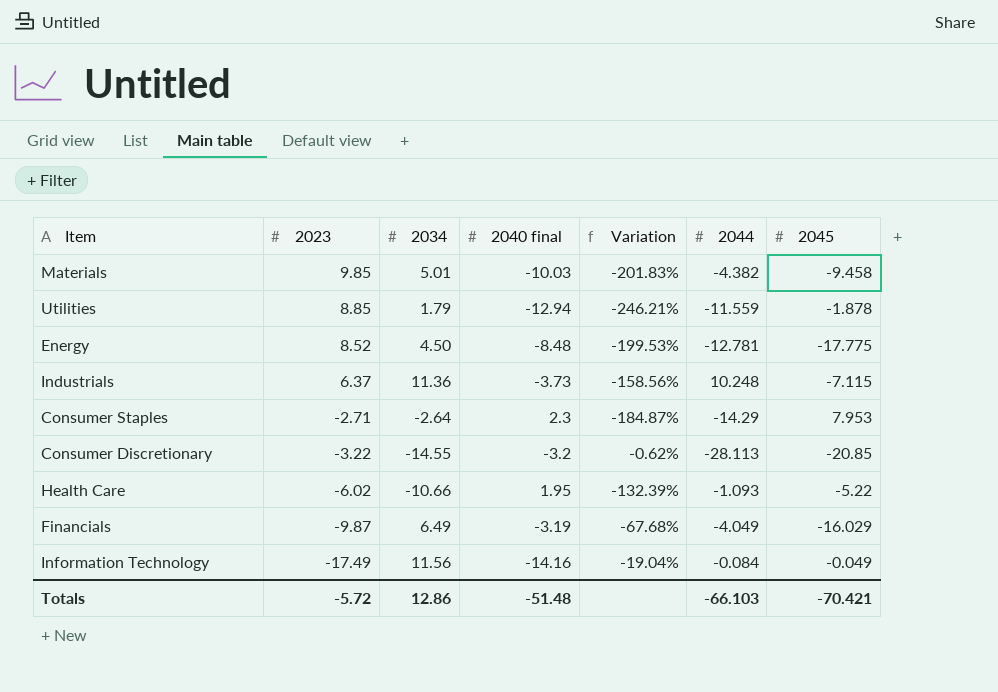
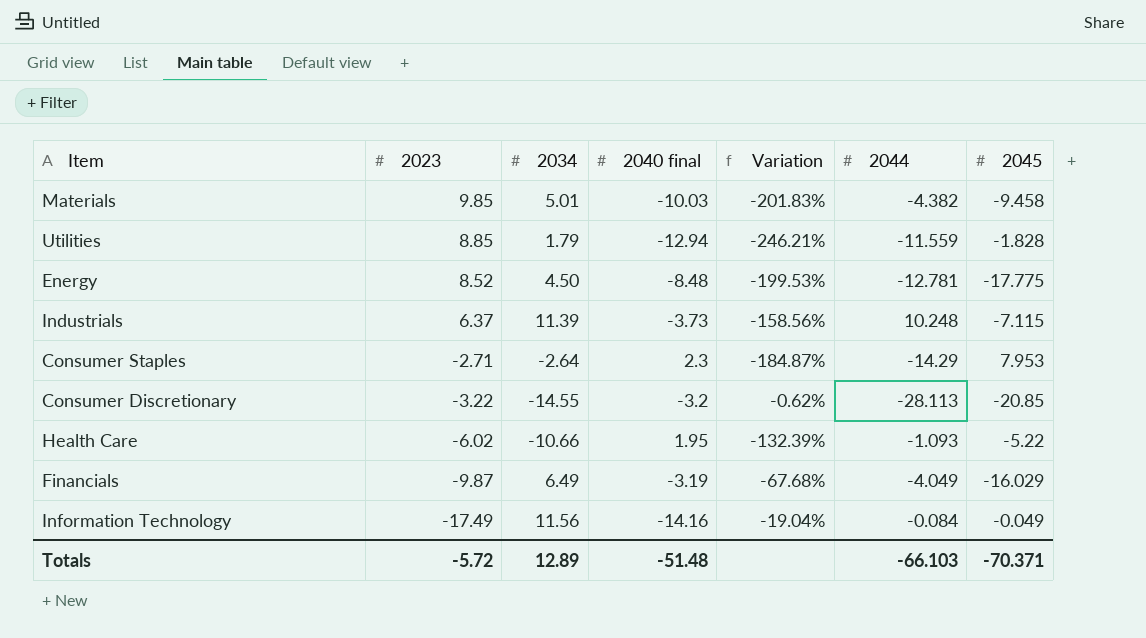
Utilities | 2045: -1.878 -> -1.828
Industrials | 2034: 11.36 -> 11.39
Totals | 2034: 12.86 -> 12.89
Totals | 2045: -70.421 -> -70.371

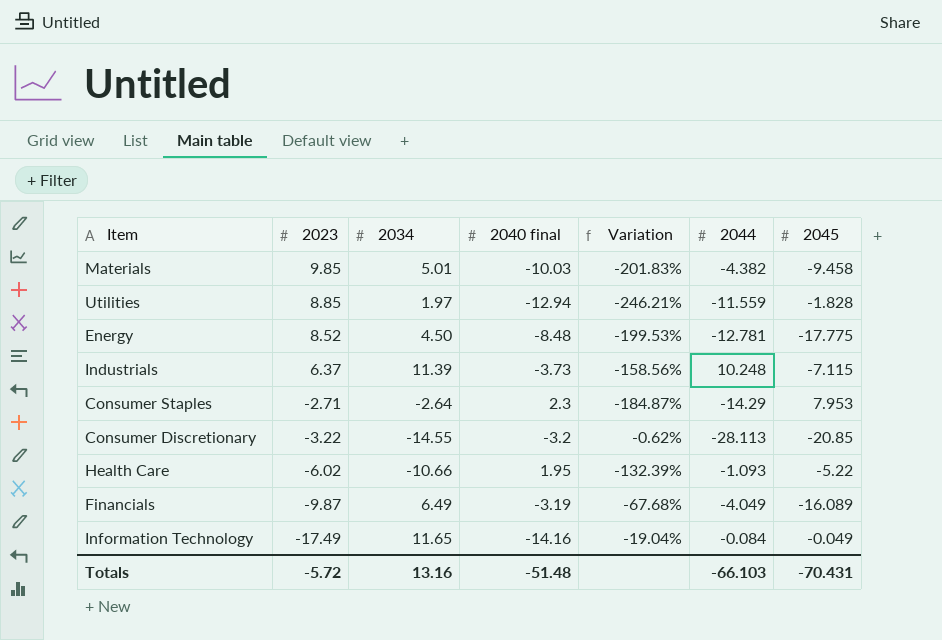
Utilities | 2034: 1.79 -> 1.97
Financials | 2045: -16.029 -> -16.089
Information Technology | 2034: 11.56 -> 11.65
Totals | 2034: 12.89 -> 13.16
Totals | 2045: -70.371 -> -70.431

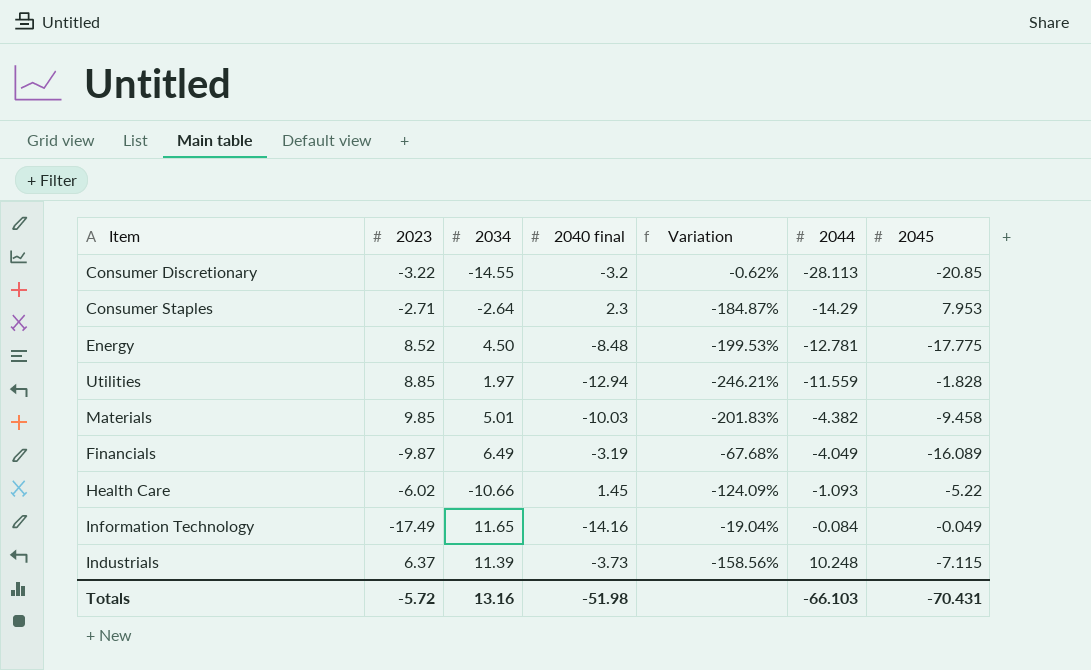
row order: 2023 descending -> 2044 ascending
Health Care | 2040 final: 1.95 -> 1.45
Health Care | Variation: -132.39% -> -124.09%
Totals | 2040 final: -51.48 -> -51.98

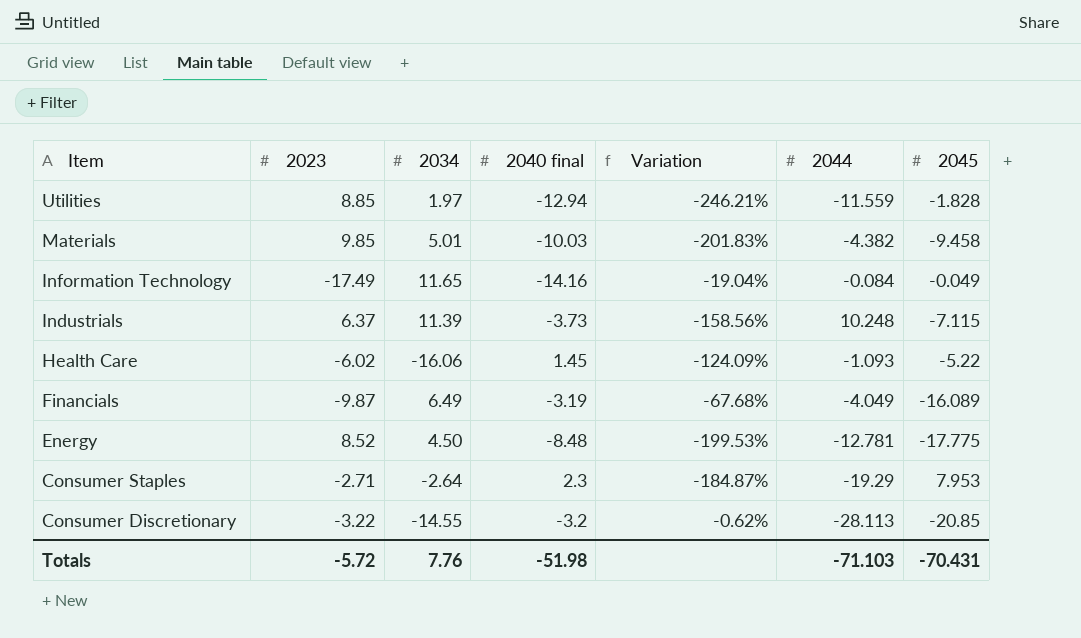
row order: 2044 ascending -> Item descending
Health Care | 2034: -10.66 -> -16.06
Consumer Staples | 2044: -14.29 -> -19.29
Totals | 2034: 13.16 -> 7.76
Totals | 2044: -66.103 -> -71.103

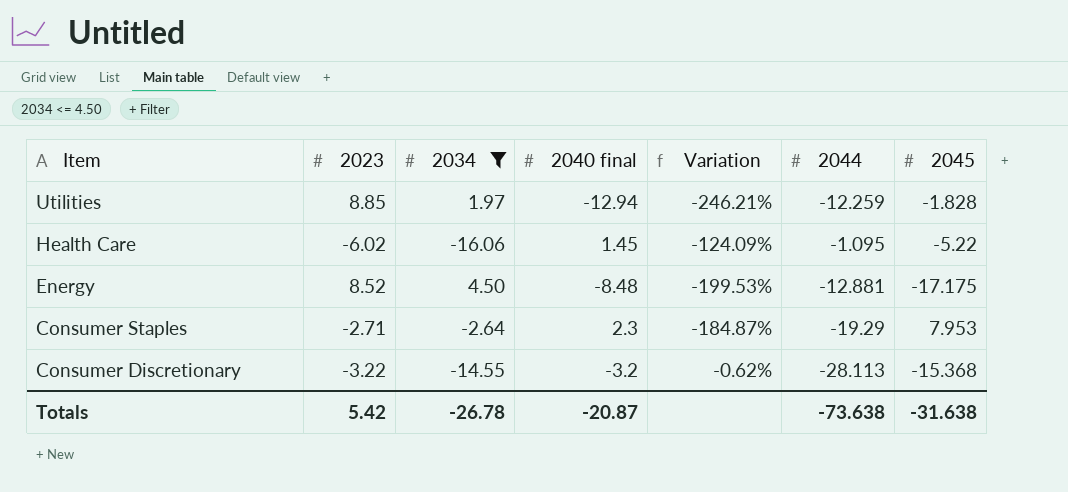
filter: none -> 2034 <= 4.50
Utilities | 2044: -11.559 -> -12.259
Health Care | 2044: -1.093 -> -1.095
Energy | 2044: -12.781 -> -12.881
Energy | 2045: -17.775 -> -17.175
Consumer Discretionary | 2045: -20.85 -> -15.368
Totals | 2023: -5.72 -> 5.42
Totals | 2034: 7.76 -> -26.78
Totals | 2040 final: -51.98 -> -20.87
Totals | 2044: -71.103 -> -73.638
Totals | 2045: -70.431 -> -31.638

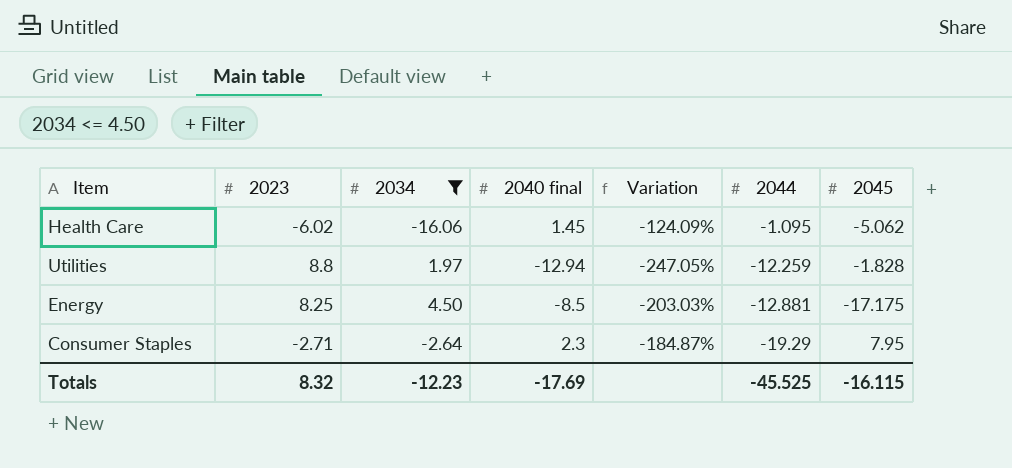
row order: Item descending -> 2044 descending
row Consumer Discretionary: -3.22 | -14.55 | -3.2 | -0.62% | -28.113 | -15.368 -> none
Health Care | 2045: -5.22 -> -5.062
Utilities | 2023: 8.85 -> 8.8
Utilities | Variation: -246.21% -> -247.05%
Energy | 2023: 8.52 -> 8.25
Energy | 2040 final: -8.48 -> -8.5
Energy | Variation: -199.53% -> -203.03%
Consumer Staples | 2045: 7.953 -> 7.95
Totals | 2023: 5.42 -> 8.32
Totals | 2034: -26.78 -> -12.23
Totals | 2040 final: -20.87 -> -17.69
Totals | 2044: -73.638 -> -45.525
Totals | 2045: -31.638 -> -16.115

